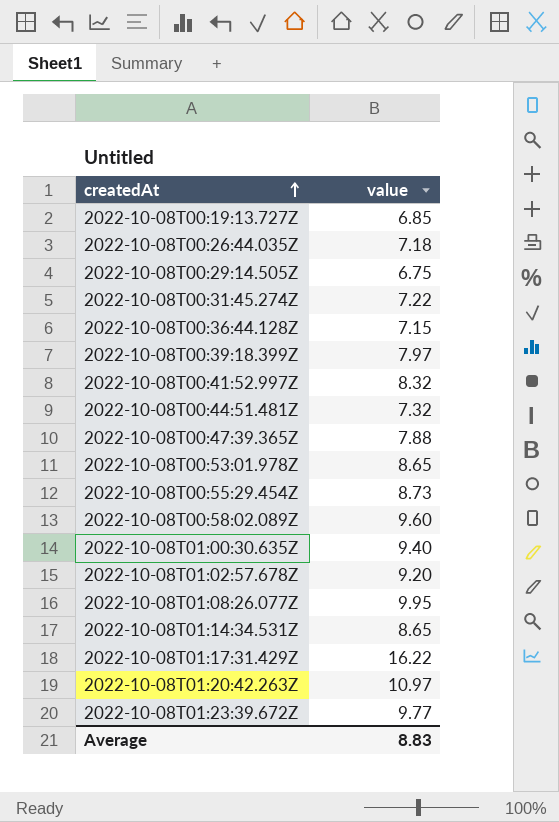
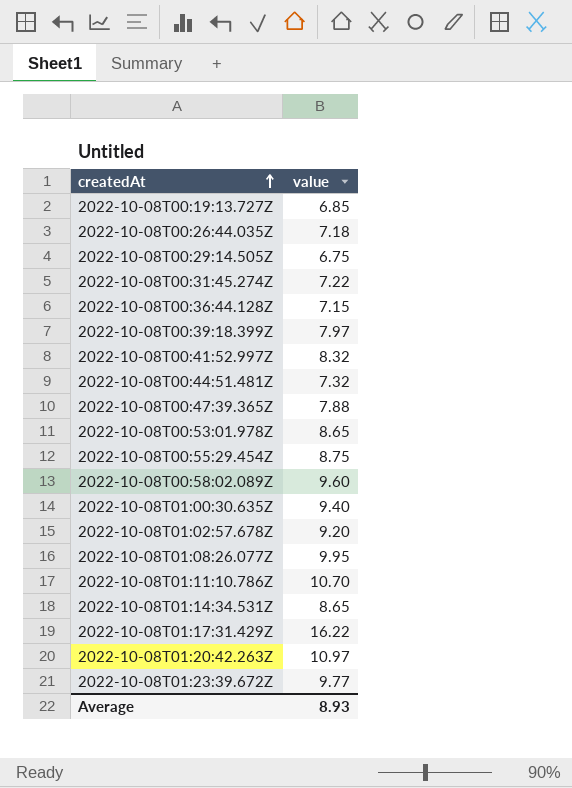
2022-10-08T00:55:29.454Z | value: 8.73 -> 8.75
row 2022-10-08T01:11:10.786Z: none -> 10.70
Average | value: 8.83 -> 8.93

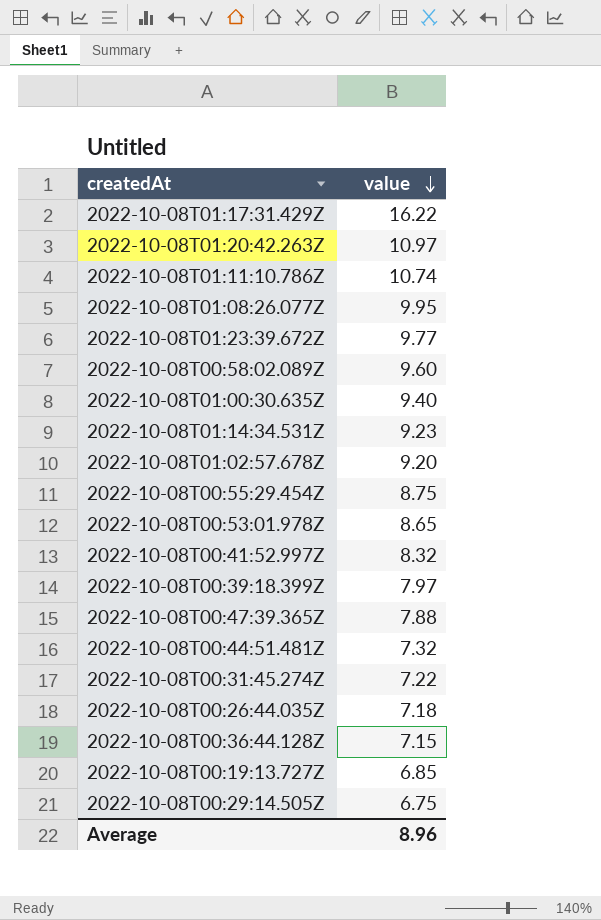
row order: createdAt ascending -> value descending
2022-10-08T01:11:10.786Z | value: 10.70 -> 10.74
2022-10-08T01:14:34.531Z | value: 8.65 -> 9.23
Average | value: 8.93 -> 8.96

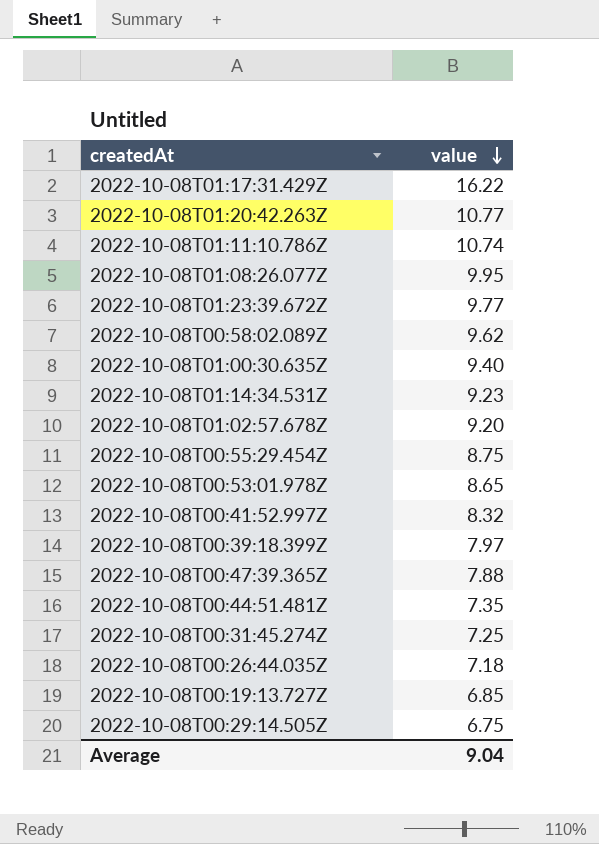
row 2022-10-08T00:36:44.128Z: 7.15 -> none
2022-10-08T01:20:42.263Z | value: 10.97 -> 10.77
2022-10-08T00:58:02.089Z | value: 9.60 -> 9.62
2022-10-08T00:44:51.481Z | value: 7.32 -> 7.35
2022-10-08T00:31:45.274Z | value: 7.22 -> 7.25
Average | value: 8.96 -> 9.04

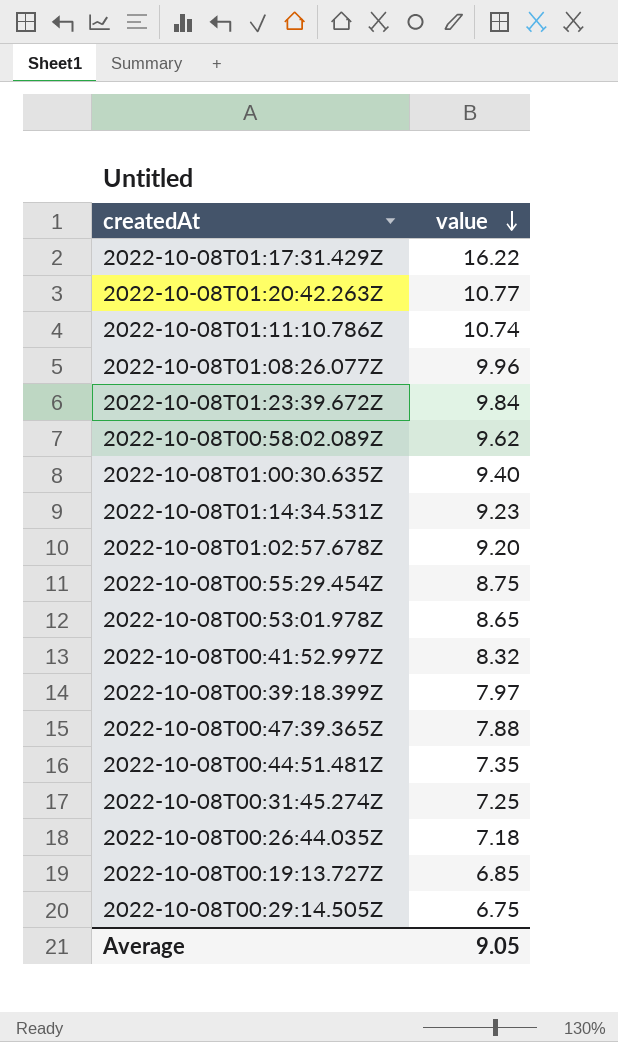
2022-10-08T01:08:26.077Z | value: 9.95 -> 9.96
2022-10-08T01:23:39.672Z | value: 9.77 -> 9.84
Average | value: 9.04 -> 9.05

